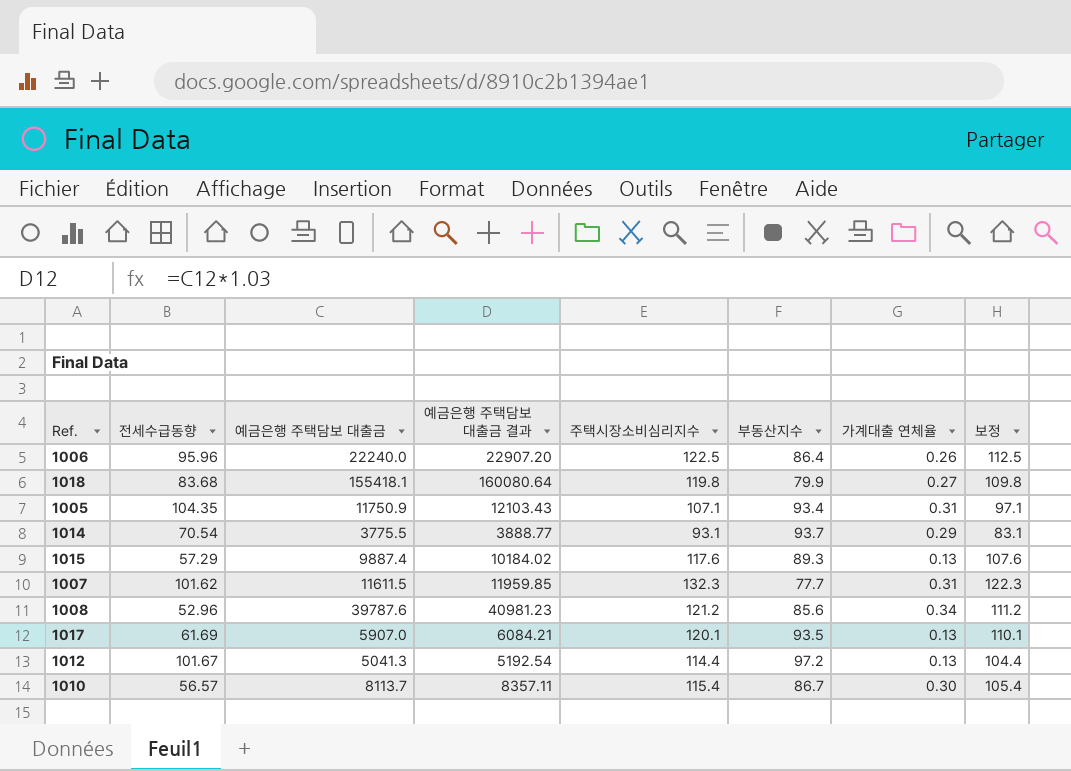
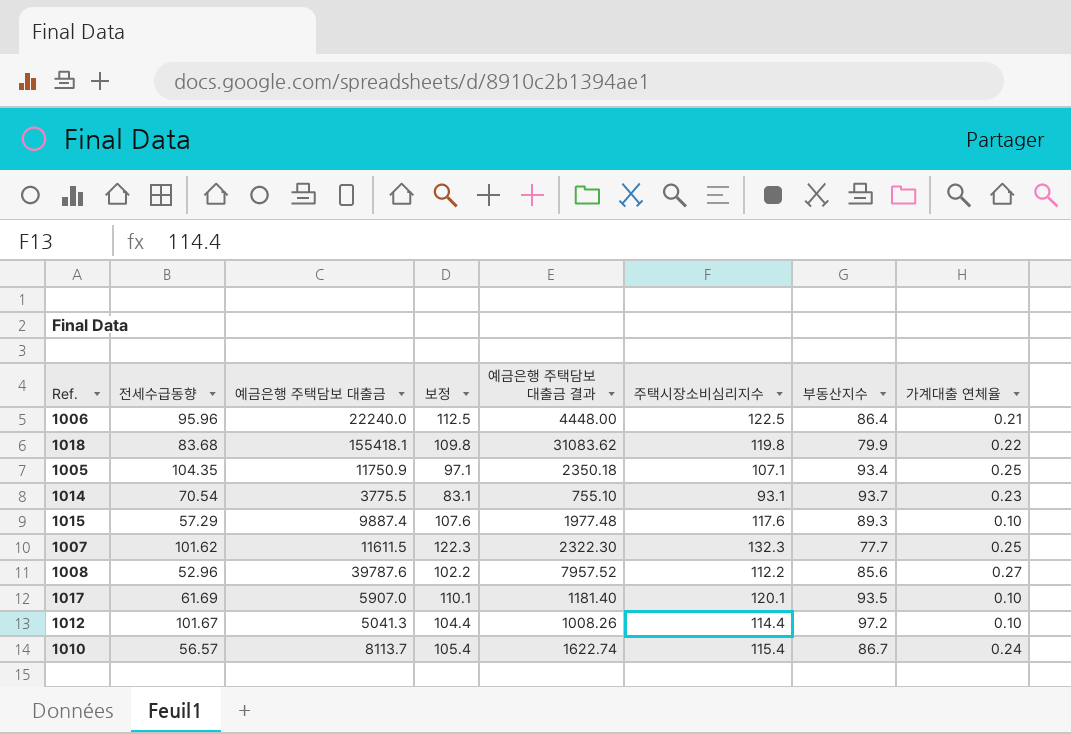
column 보정 | position: 8 -> 4
column 예금은행 주택담보 대출금 결과 | formula: [예금은행 주택담보 대출금] * 1.03 -> [예금은행 주택담보 대출금] * 0.2
1006 | 가계대출 연체율: 0.26 -> 0.21
1018 | 가계대출 연체율: 0.27 -> 0.22
1005 | 가계대출 연체율: 0.31 -> 0.25
1014 | 가계대출 연체율: 0.29 -> 0.23
1015 | 가계대출 연체율: 0.13 -> 0.10
1007 | 가계대출 연체율: 0.31 -> 0.25
1008 | 보정: 111.2 -> 102.2
1008 | 주택시장소비심리지수: 121.2 -> 112.2
1008 | 가계대출 연체율: 0.34 -> 0.27
1017 | 가계대출 연체율: 0.13 -> 0.10
1012 | 가계대출 연체율: 0.13 -> 0.10
1010 | 가계대출 연체율: 0.30 -> 0.24

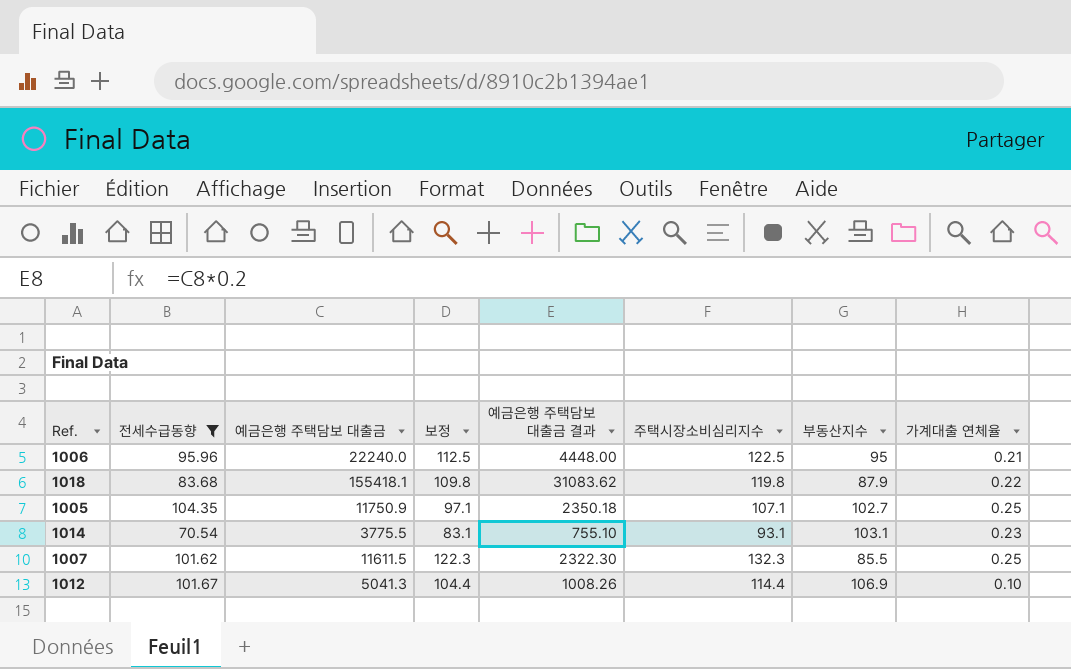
filter: none -> 전세수급동향 >= 70.54
1006 | 부동산지수: 86.4 -> 95
1018 | 부동산지수: 79.9 -> 87.9
1005 | 부동산지수: 93.4 -> 102.7
1014 | 부동산지수: 93.7 -> 103.1
1007 | 부동산지수: 77.7 -> 85.5
1012 | 부동산지수: 97.2 -> 106.9

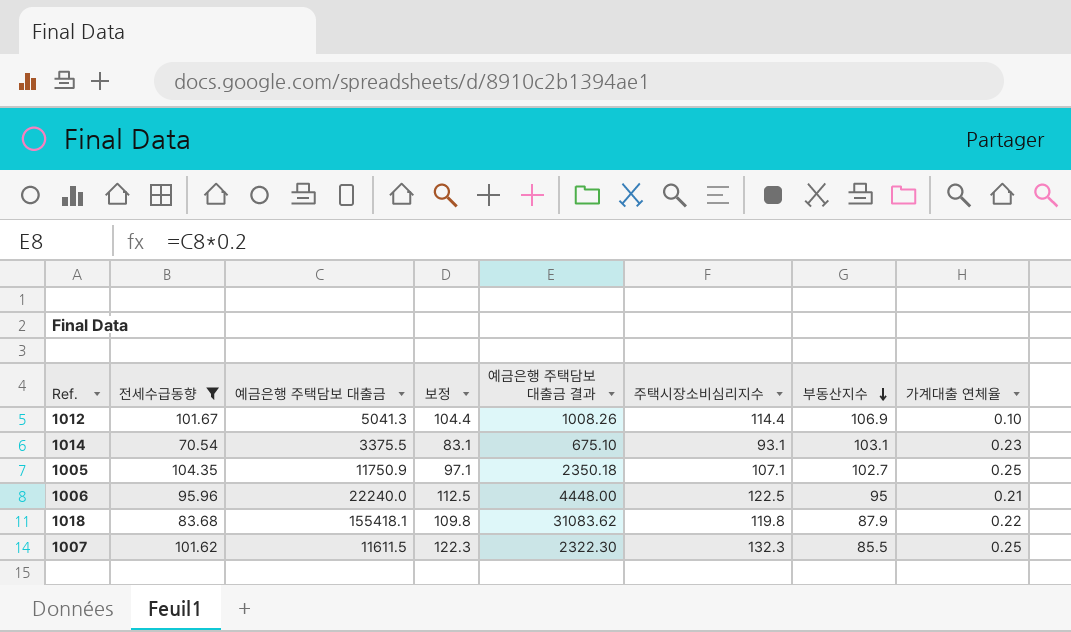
row order: none -> 부동산지수 descending
1014 | 예금은행 주택담보 대출금: 3775.5 -> 3375.5
1014 | 예금은행 주택담보 대출금 결과: 755.10 -> 675.10

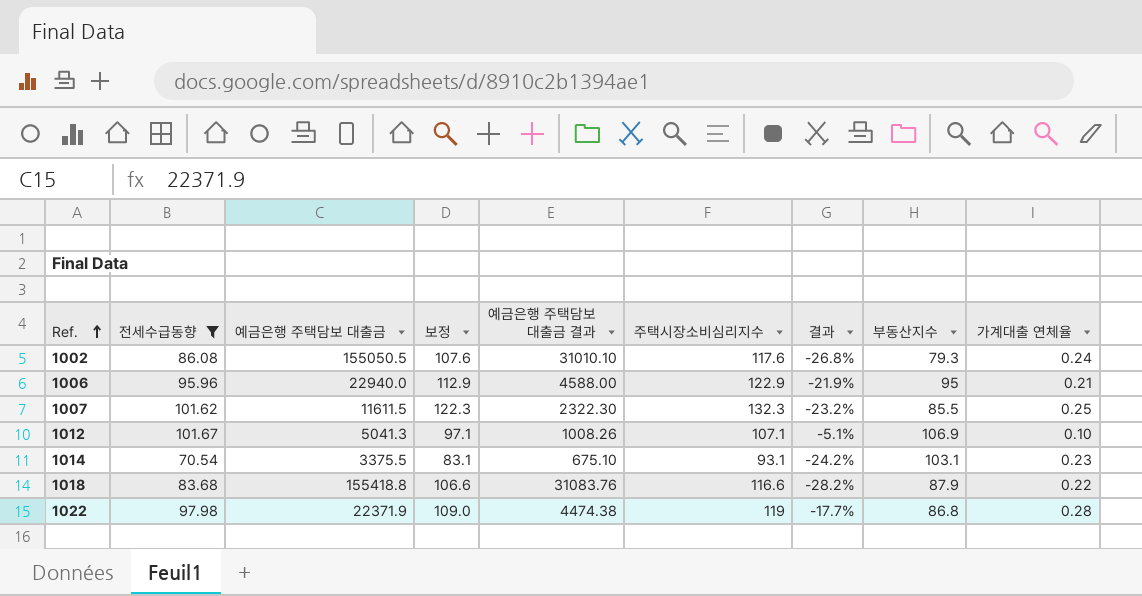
row order: 부동산지수 descending -> Ref. ascending
column 결과 | formula: none -> ([전세수급동향] - [주택시장소비심리지수]) / [주택시장소비심리지수]
row 1005: 104.35 | 11750.9 | 97.1 | 2350.18 | 107.1 | 102.7 | 0.25 -> none
row 1002: none -> 86.08 | 155050.5 | 107.6 | 31010.10 | 117.6 | -26.8% | 79.3 | 0.24
1006 | 예금은행 주택담보 대출금: 22240.0 -> 22940.0
1006 | 보정: 112.5 -> 112.9
1006 | 예금은행 주택담보 대출금 결과: 4448.00 -> 4588.00
1006 | 주택시장소비심리지수: 122.5 -> 122.9
1012 | 보정: 104.4 -> 97.1
1012 | 주택시장소비심리지수: 114.4 -> 107.1
1018 | 예금은행 주택담보 대출금: 155418.1 -> 155418.8
1018 | 보정: 109.8 -> 106.6
1018 | 예금은행 주택담보 대출금 결과: 31083.62 -> 31083.76
1018 | 주택시장소비심리지수: 119.8 -> 116.6
row 1022: none -> 97.98 | 22371.9 | 109.0 | 4474.38 | 119 | -17.7% | 86.8 | 0.28

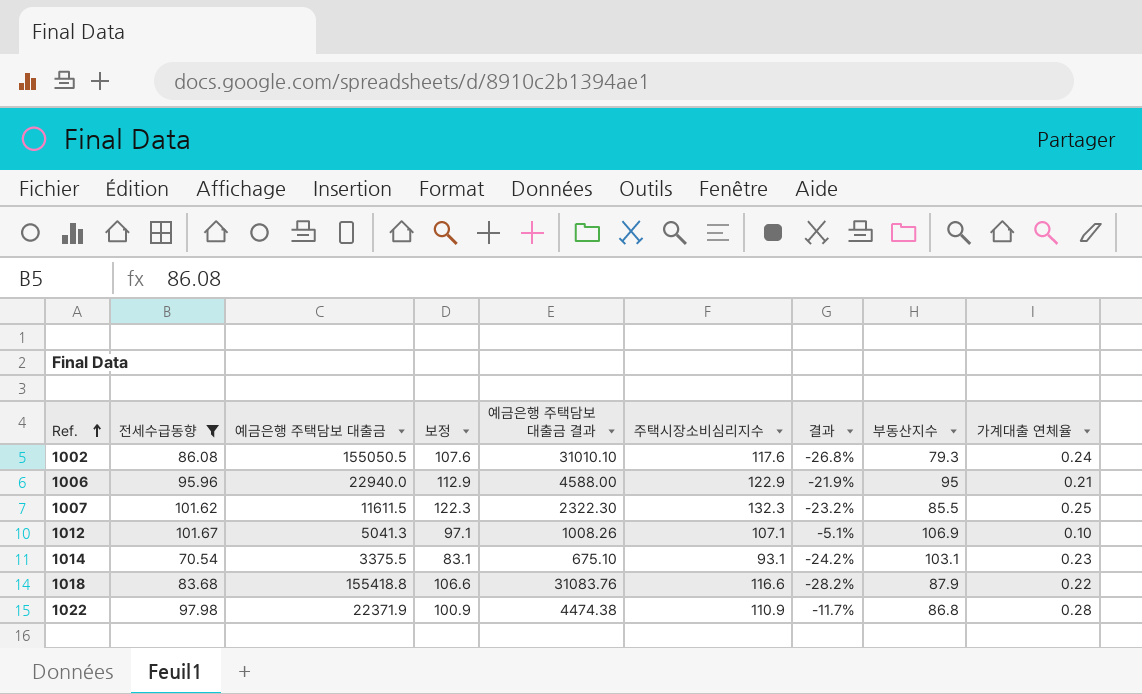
1022 | 보정: 109.0 -> 100.9
1022 | 주택시장소비심리지수: 119 -> 110.9
1022 | 결과: -17.7% -> -11.7%

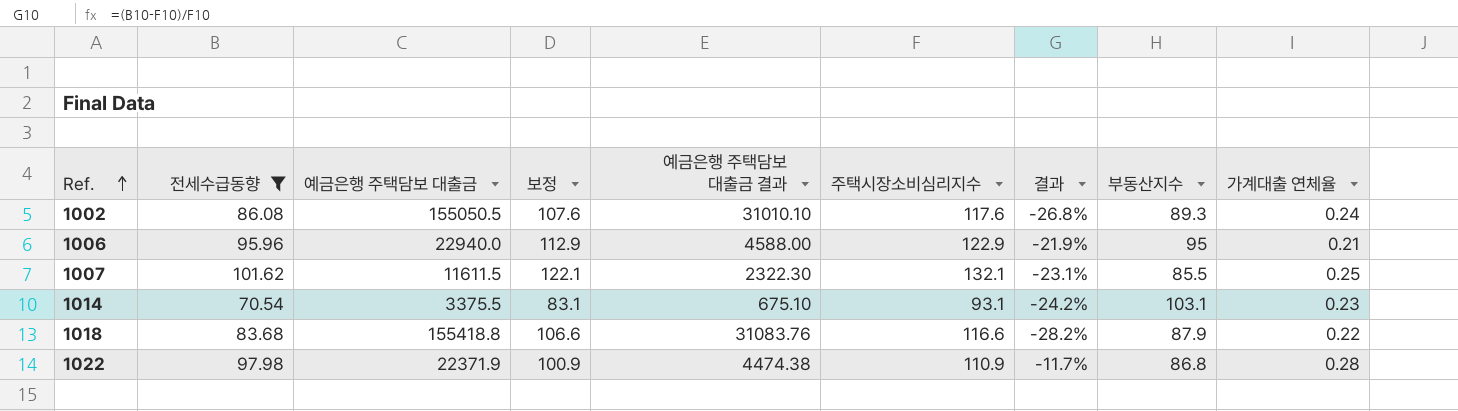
row 1012: 101.67 | 5041.3 | 97.1 | 1008.26 | 107.1 | -5.1% | 106.9 | 0.10 -> none
1002 | 부동산지수: 79.3 -> 89.3
1007 | 보정: 122.3 -> 122.1
1007 | 주택시장소비심리지수: 132.3 -> 132.1
1007 | 결과: -23.2% -> -23.1%

